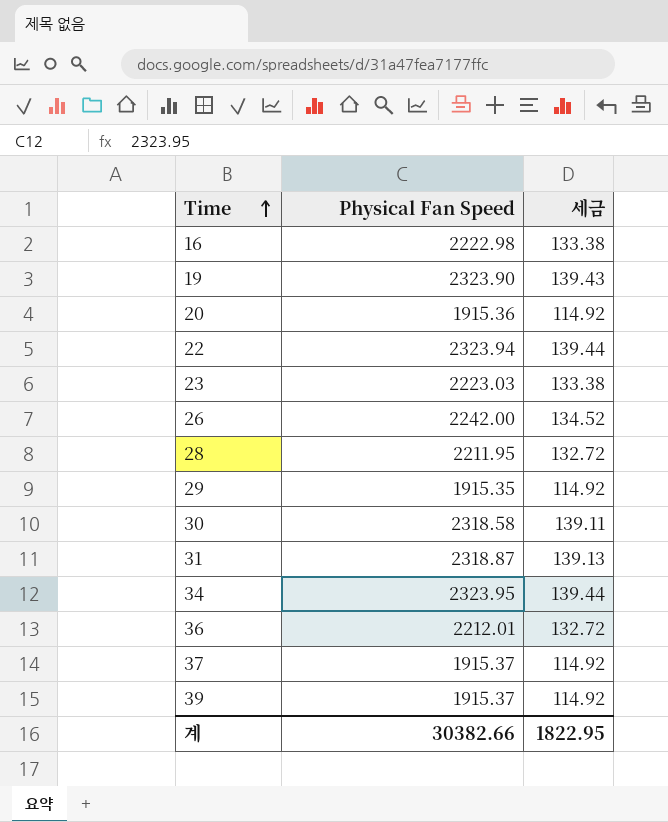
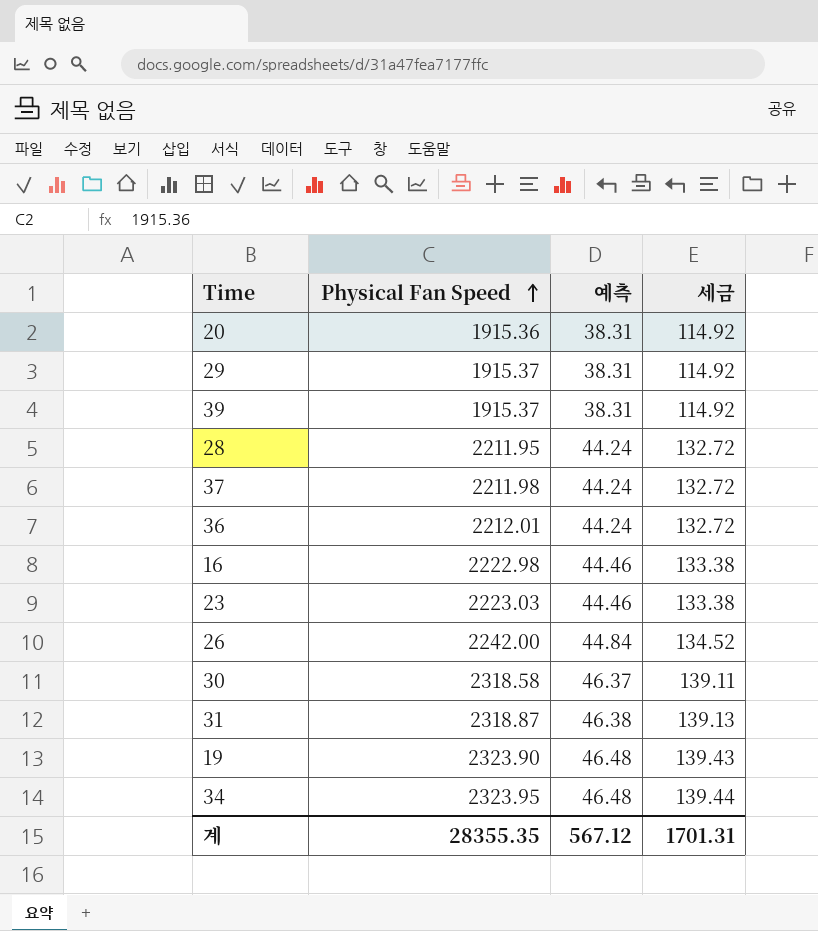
row order: Time ascending -> Physical Fan Speed ascending
column 예측 | formula: none -> [Physical Fan Speed] * 0.02
row 22: 2323.94 | 139.44 -> none
29 | Physical Fan Speed: 1915.35 -> 1915.37
37 | Physical Fan Speed: 1915.37 -> 2211.98
37 | 세금: 114.92 -> 132.72
계 | Physical Fan Speed: 30382.66 -> 28355.35
계 | 세금: 1822.95 -> 1701.31

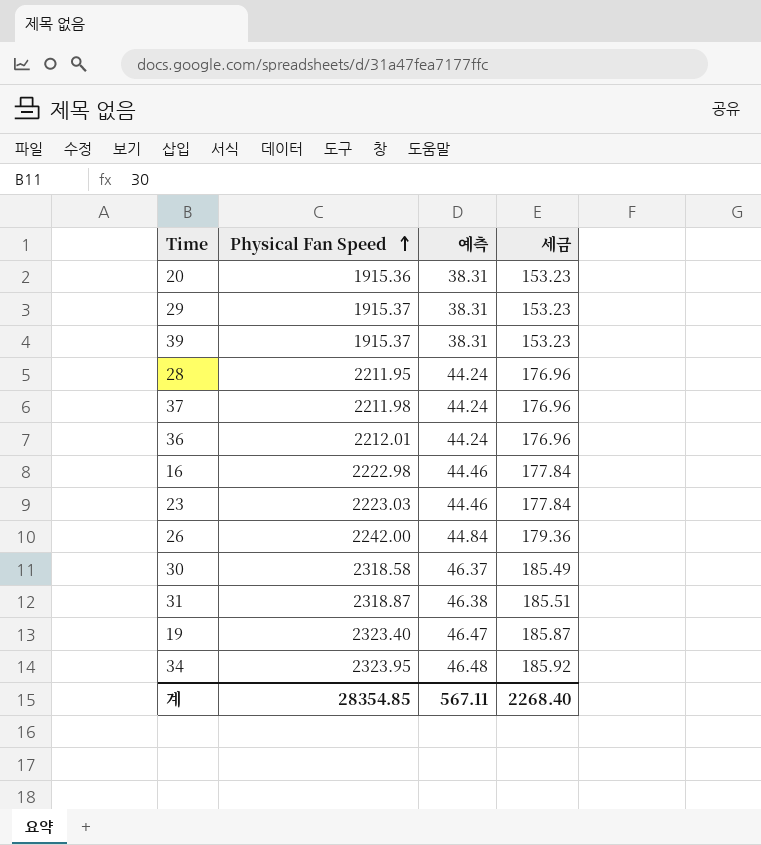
column 세금 | formula: [Physical Fan Speed] * 0.06 -> [Physical Fan Speed] * 0.08
19 | Physical Fan Speed: 2323.90 -> 2323.40
19 | 예측: 46.48 -> 46.47
계 | Physical Fan Speed: 28355.35 -> 28354.85
계 | 예측: 567.12 -> 567.11
계 | 세금: 1701.31 -> 2268.40

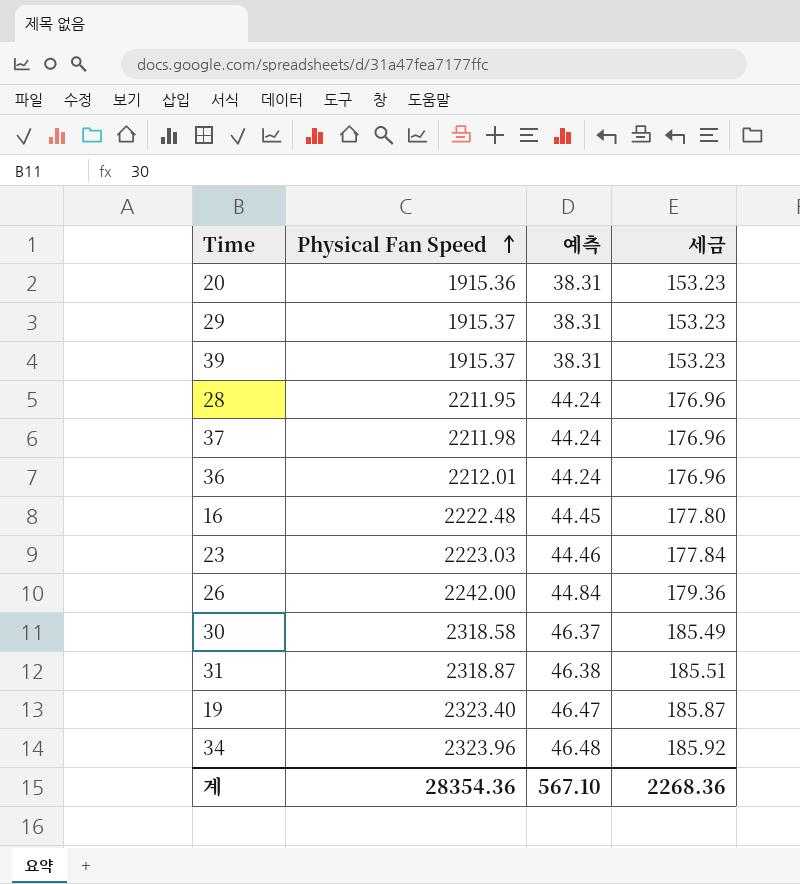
16 | Physical Fan Speed: 2222.98 -> 2222.48
16 | 예측: 44.46 -> 44.45
16 | 세금: 177.84 -> 177.80
34 | Physical Fan Speed: 2323.95 -> 2323.96
계 | Physical Fan Speed: 28354.85 -> 28354.36
계 | 예측: 567.11 -> 567.10
계 | 세금: 2268.40 -> 2268.36

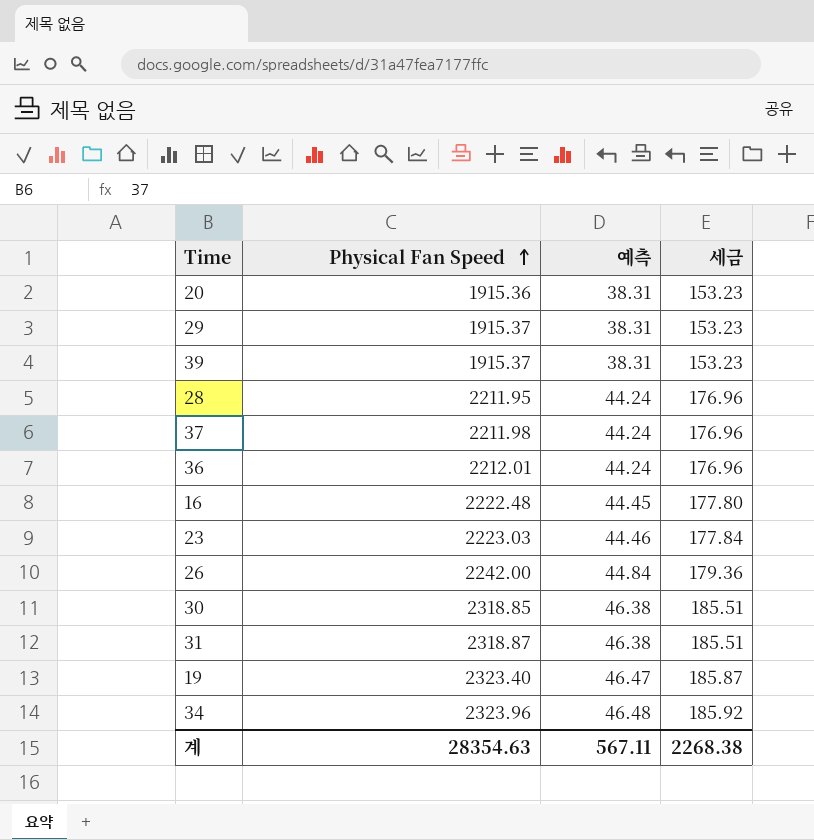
30 | Physical Fan Speed: 2318.58 -> 2318.85
30 | 예측: 46.37 -> 46.38
30 | 세금: 185.49 -> 185.51
계 | Physical Fan Speed: 28354.36 -> 28354.63
계 | 예측: 567.10 -> 567.11
계 | 세금: 2268.36 -> 2268.38

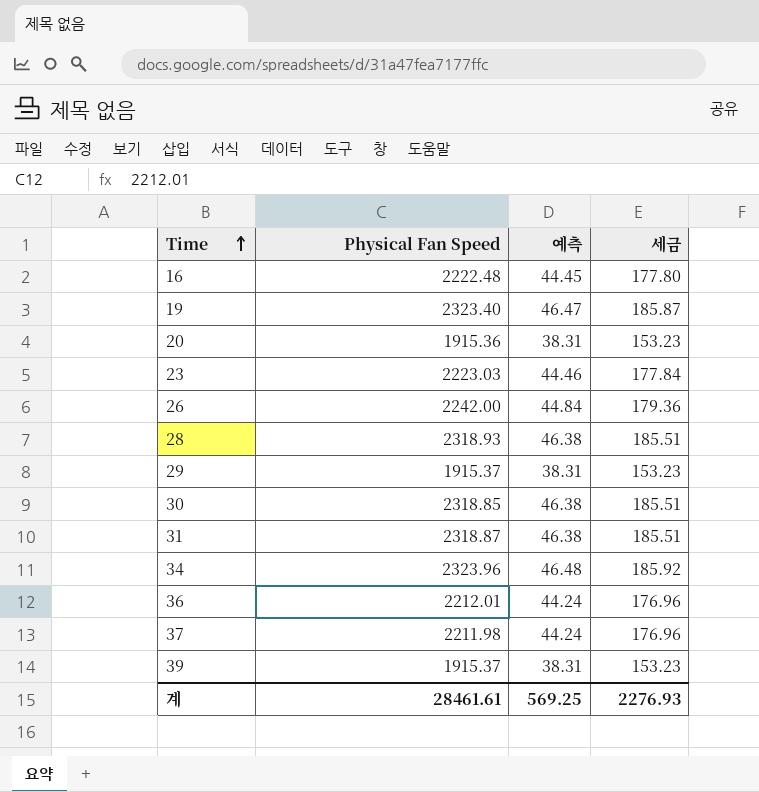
row order: Physical Fan Speed ascending -> Time ascending
28 | Physical Fan Speed: 2211.95 -> 2318.93
28 | 예측: 44.24 -> 46.38
28 | 세금: 176.96 -> 185.51
계 | Physical Fan Speed: 28354.63 -> 28461.61
계 | 예측: 567.11 -> 569.25
계 | 세금: 2268.38 -> 2276.93

